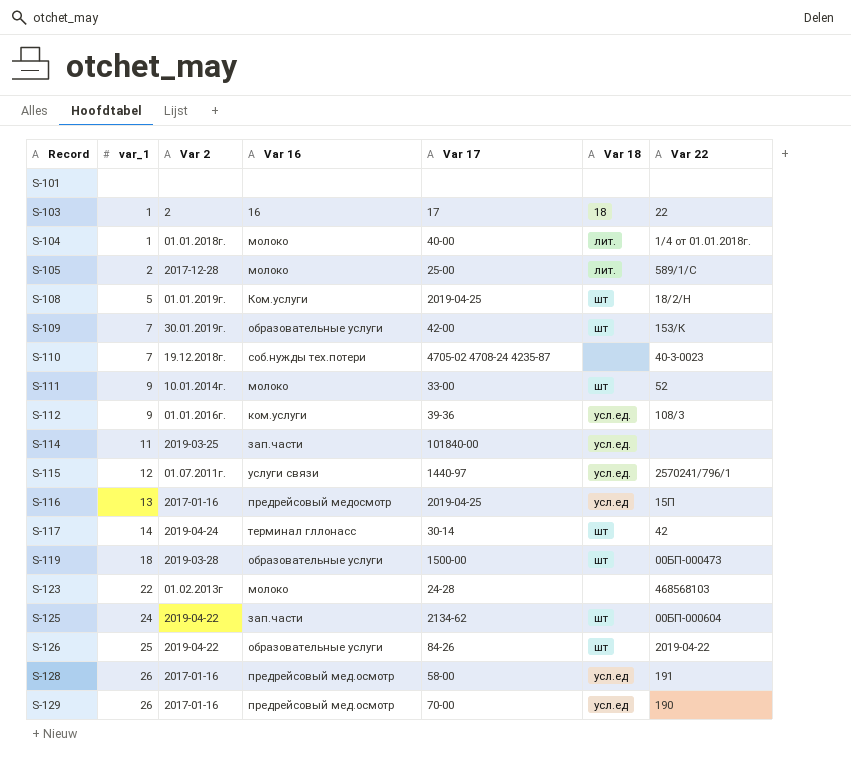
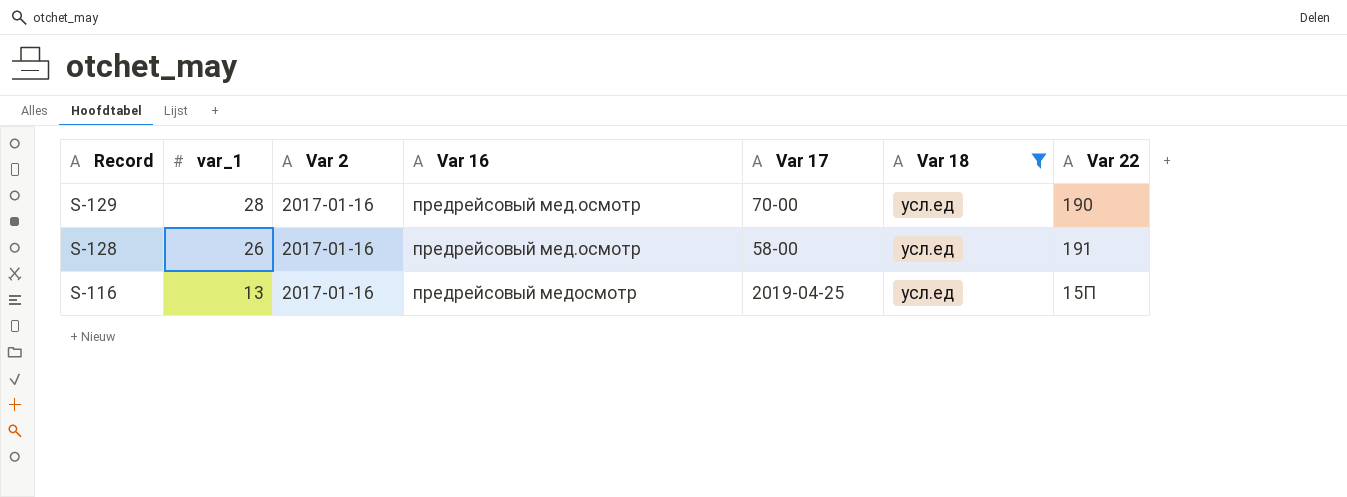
filter: none -> Var 18 = усл.ед
row order: Record ascending -> Record descending
S-129 | var_1: 26 -> 28

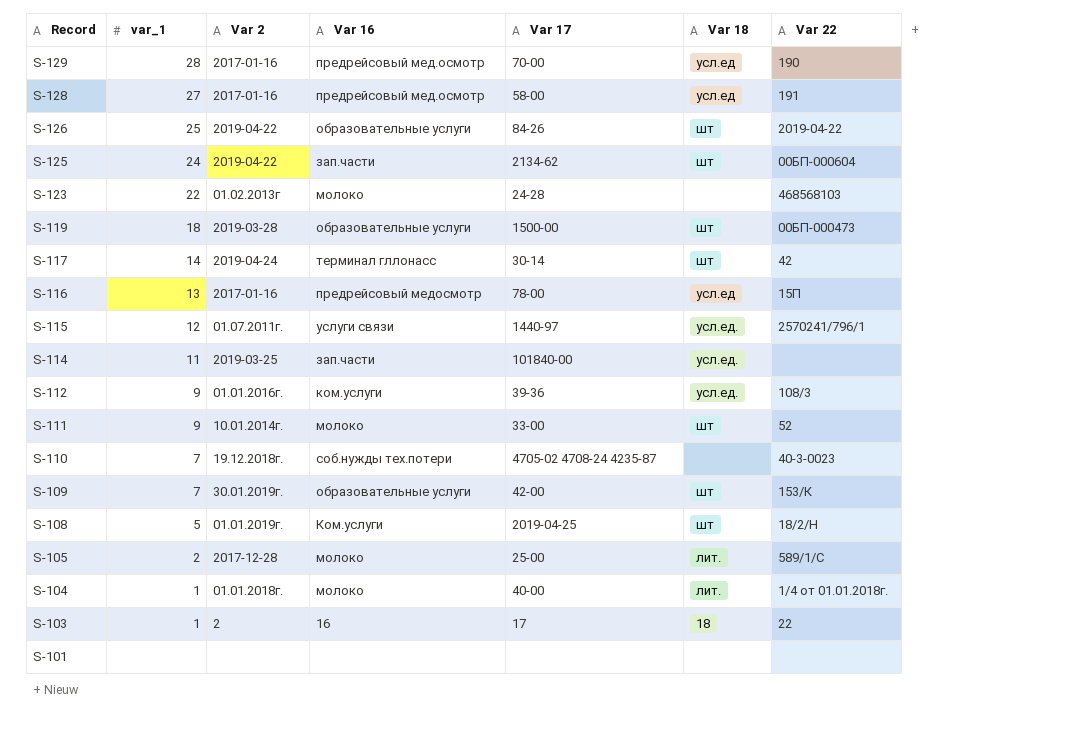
filter: Var 18 = усл.ед -> none
S-128 | var_1: 26 -> 27
S-116 | Var 17: 2019-04-25 -> 78-00

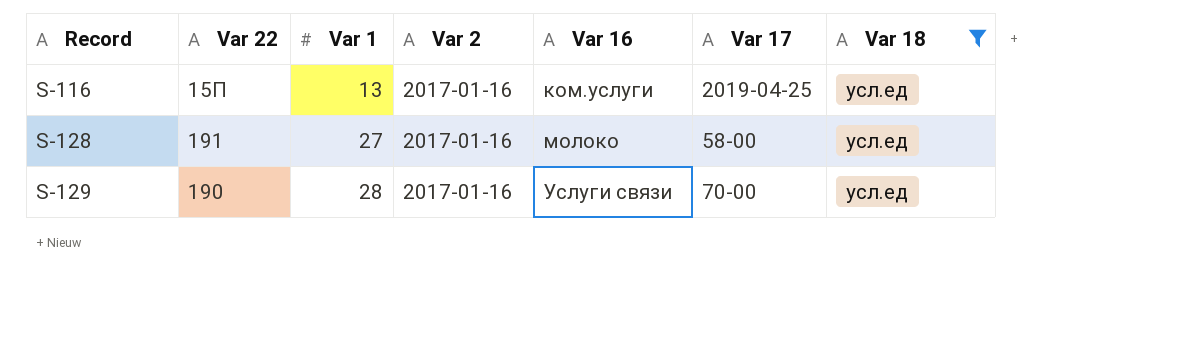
filter: none -> Var 18 = усл.ед
row order: Record descending -> Record ascending
column Var 22 | position: 7 -> 2
column name: var_1 -> Var 1
S-116 | Var 16: предрейсовый медосмотр -> ком.услуги
S-116 | Var 17: 78-00 -> 2019-04-25
S-128 | Var 16: предрейсовый мед.осмотр -> молоко
S-129 | Var 16: предрейсовый мед.осмотр -> Услуги связи

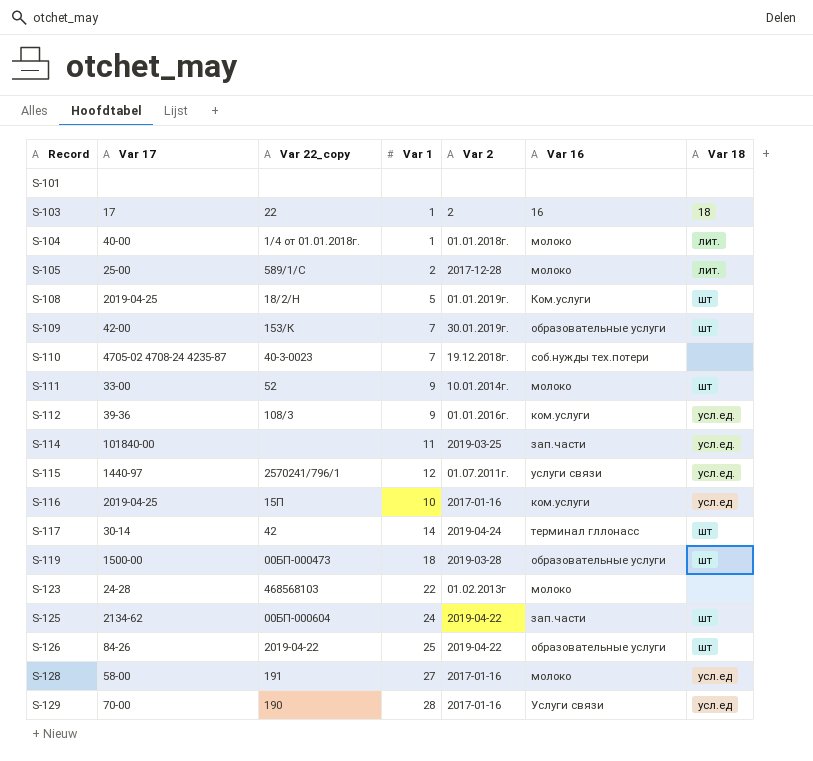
filter: Var 18 = усл.ед -> none
column Var 17 | position: 6 -> 2
column name: Var 22 -> Var 22_copy
S-116 | Var 1: 13 -> 10

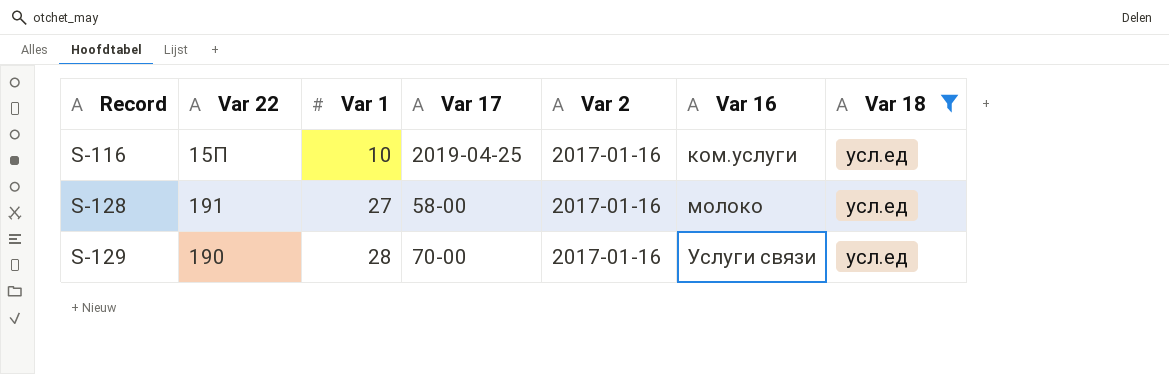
filter: none -> Var 18 = усл.ед
column name: Var 22_copy -> Var 22
column Var 17 | position: 2 -> 4

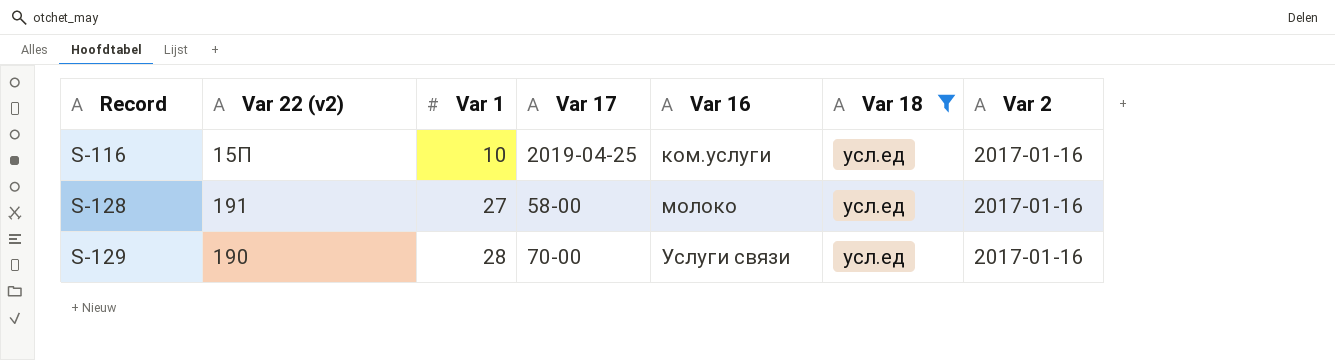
column name: Var 22 -> Var 22 (v2)
column Var 2 | position: 5 -> 7

